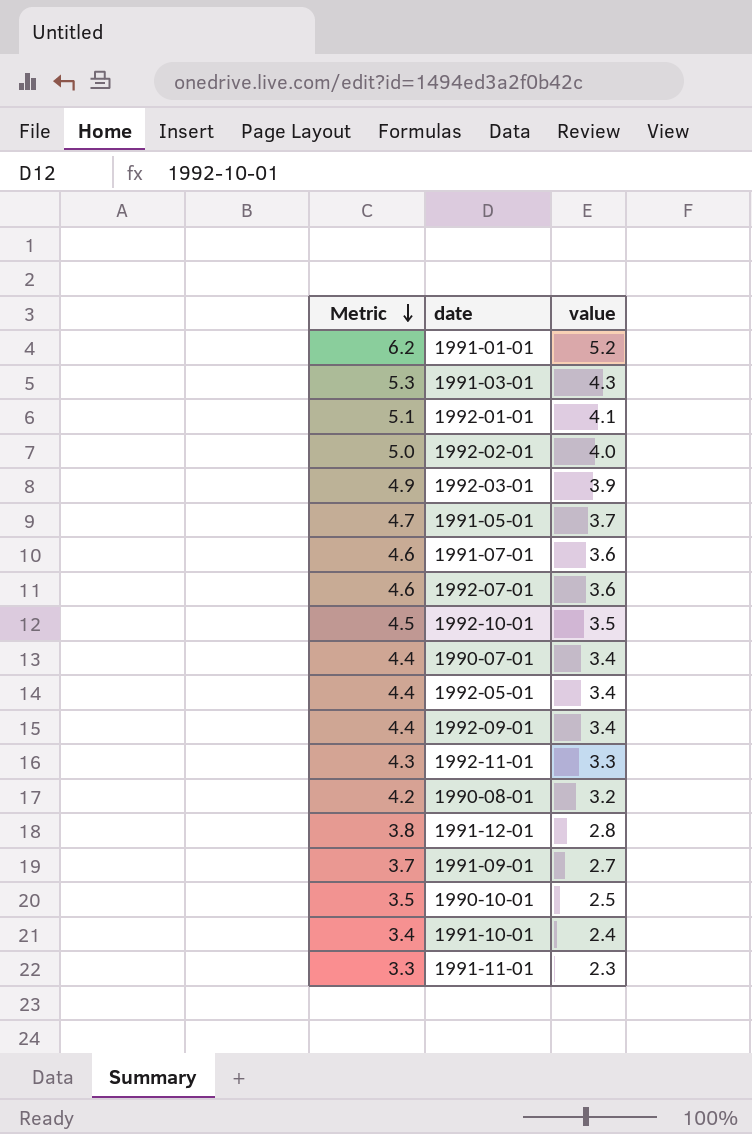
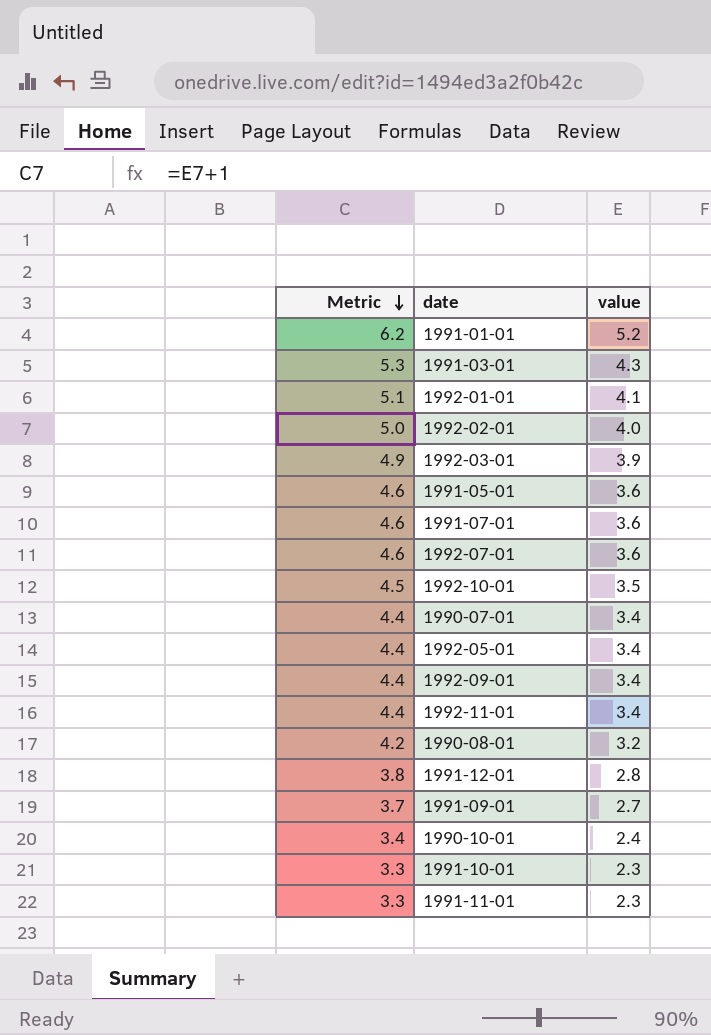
1991-05-01 | Metric: 4.7 -> 4.6
1991-05-01 | value: 3.7 -> 3.6
1992-11-01 | Metric: 4.3 -> 4.4
1992-11-01 | value: 3.3 -> 3.4
1990-10-01 | Metric: 3.5 -> 3.4
1990-10-01 | value: 2.5 -> 2.4
1991-10-01 | Metric: 3.4 -> 3.3
1991-10-01 | value: 2.4 -> 2.3

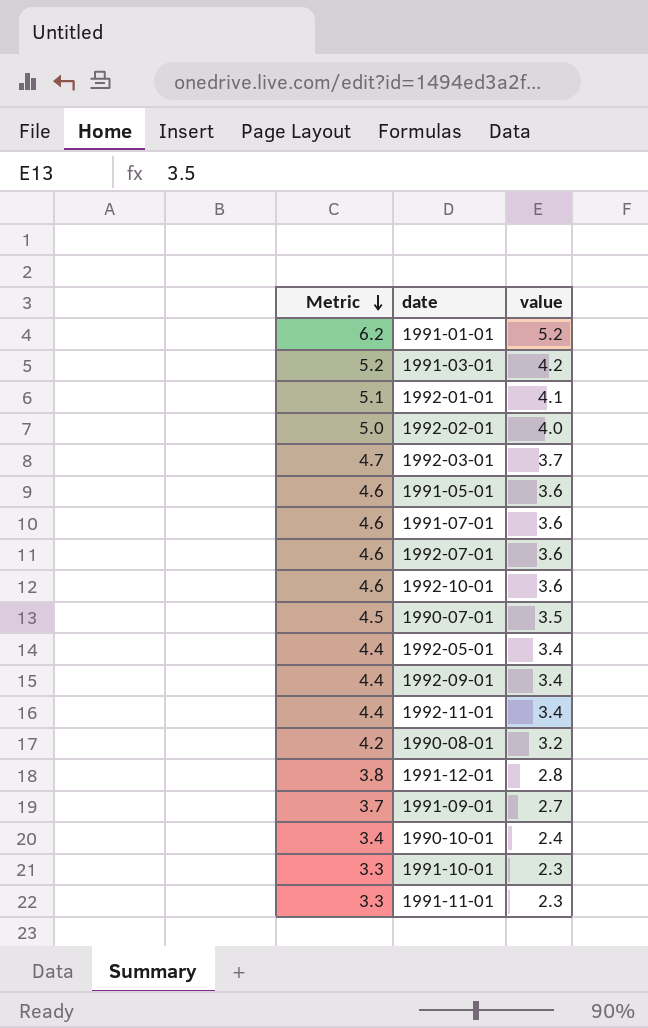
1991-03-01 | Metric: 5.3 -> 5.2
1991-03-01 | value: 4.3 -> 4.2
1992-03-01 | Metric: 4.9 -> 4.7
1992-03-01 | value: 3.9 -> 3.7
1992-10-01 | Metric: 4.5 -> 4.6
1992-10-01 | value: 3.5 -> 3.6
1990-07-01 | Metric: 4.4 -> 4.5
1990-07-01 | value: 3.4 -> 3.5

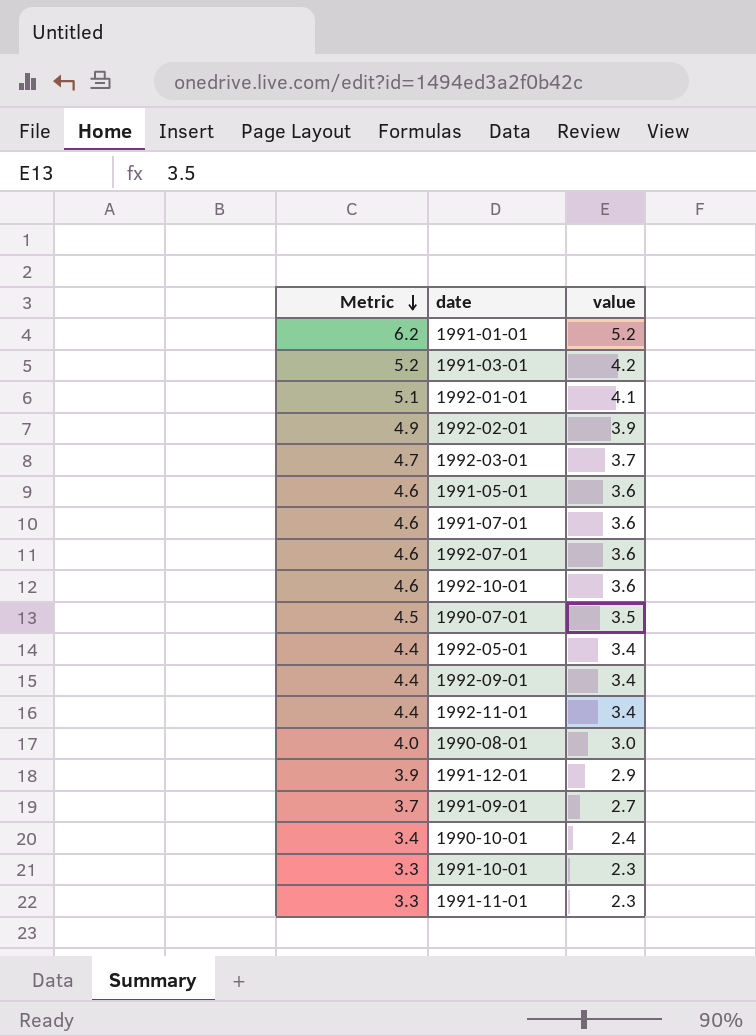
1992-02-01 | Metric: 5.0 -> 4.9
1992-02-01 | value: 4.0 -> 3.9
1990-08-01 | Metric: 4.2 -> 4.0
1990-08-01 | value: 3.2 -> 3.0
1991-12-01 | Metric: 3.8 -> 3.9
1991-12-01 | value: 2.8 -> 2.9

